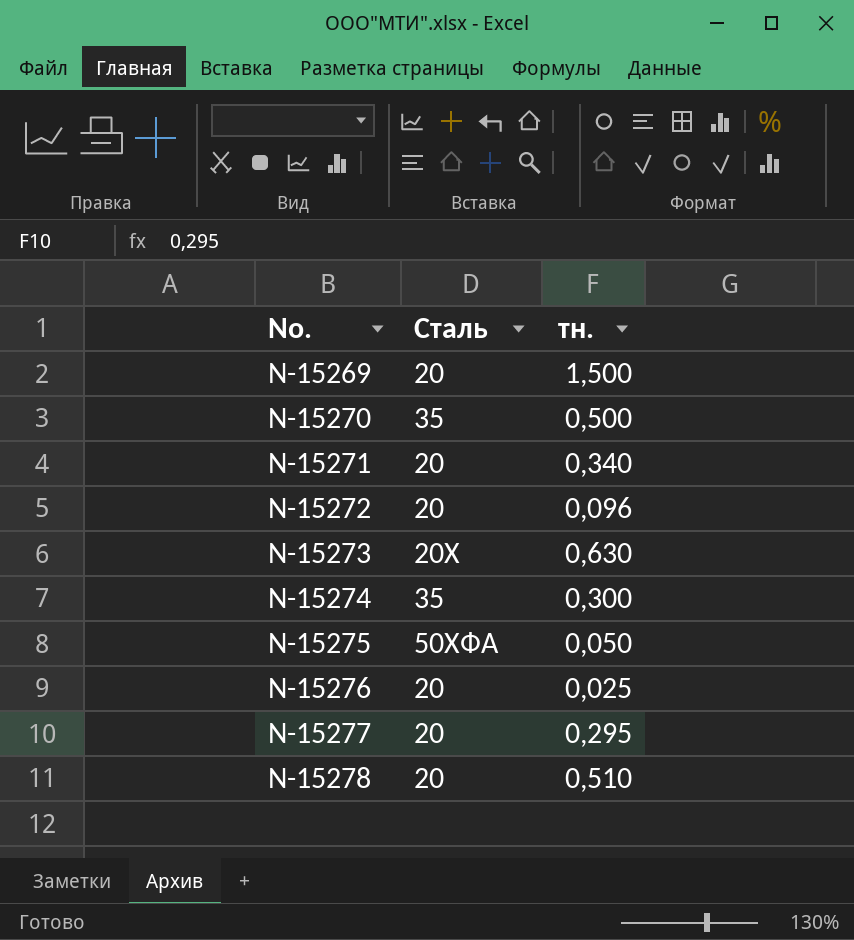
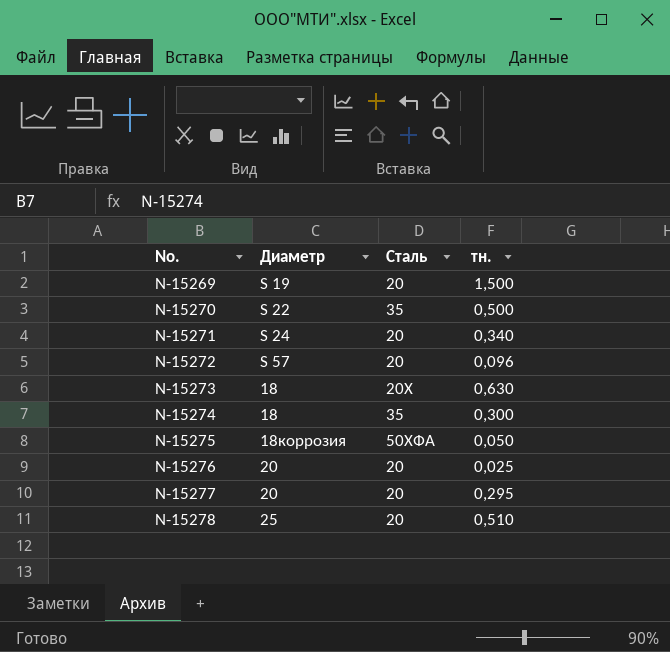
column Диаметр | position: none -> 2

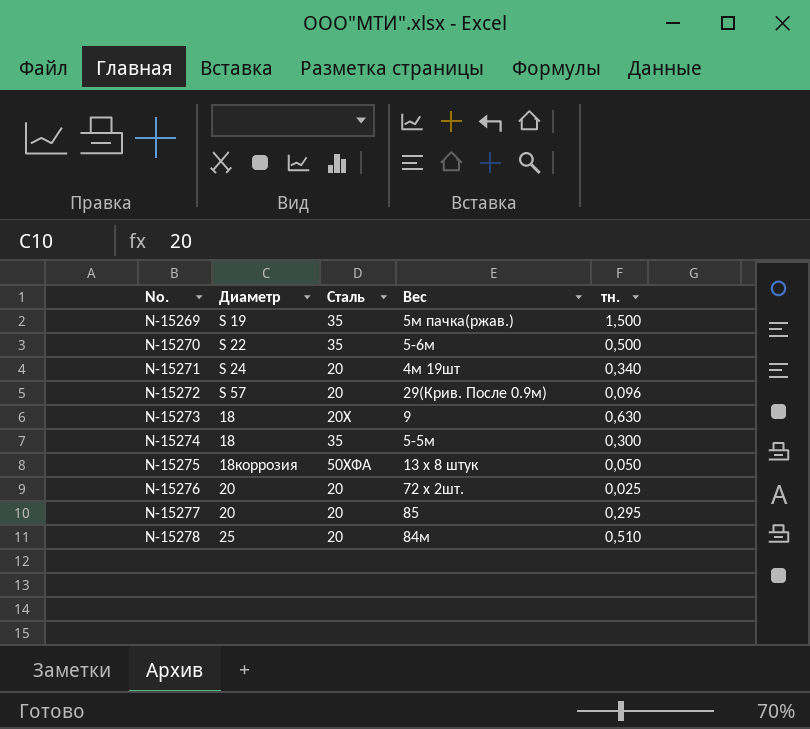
column Вес | position: none -> 4
N-15269 | Сталь: 20 -> 35

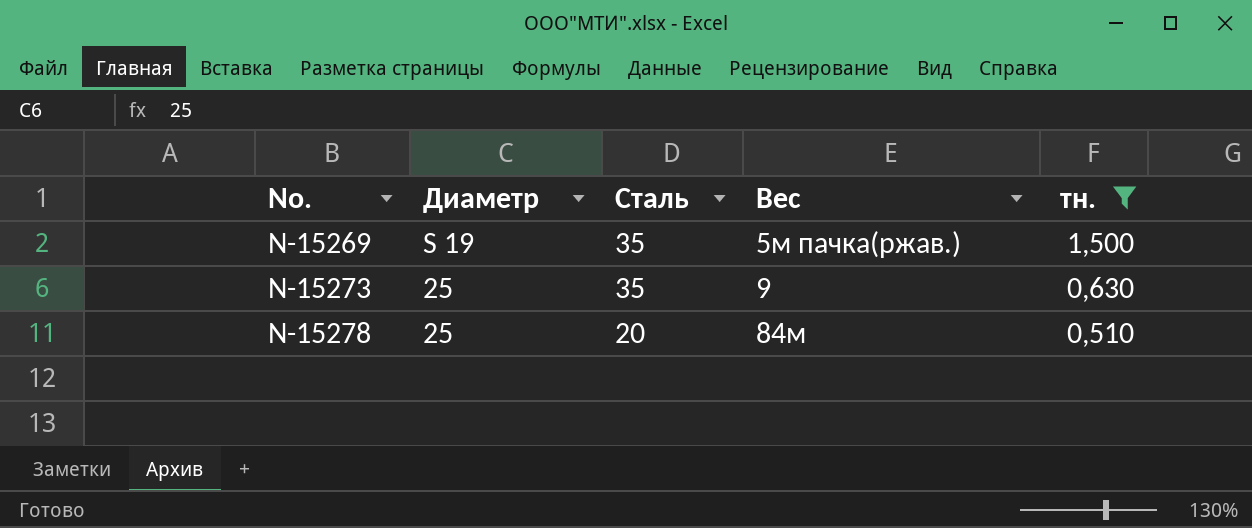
filter: none -> тн. >= 0,510
N-15273 | Диаметр: 18 -> 25
N-15273 | Сталь: 20Х -> 35

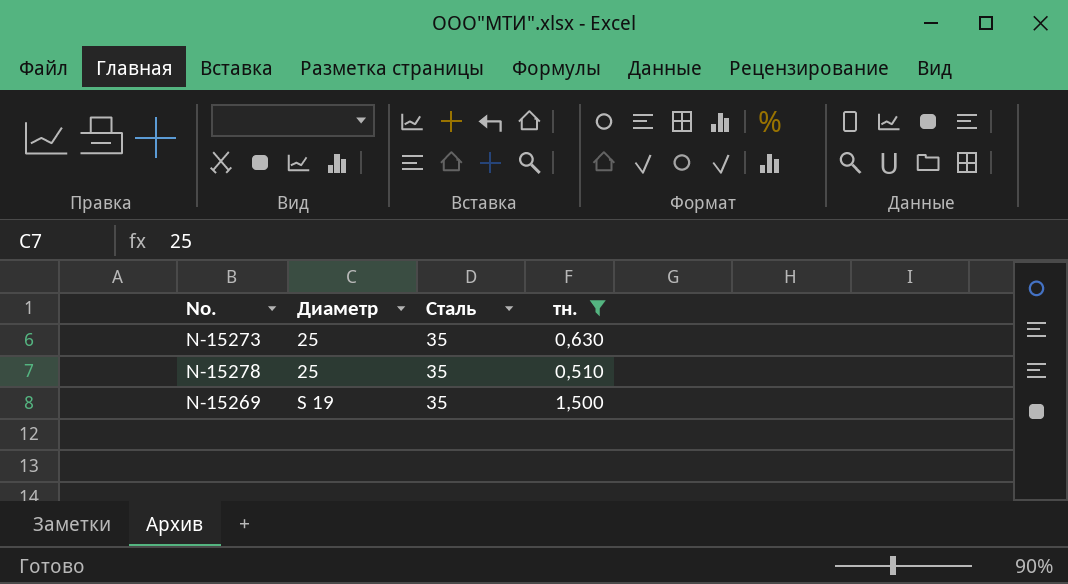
row order: No. ascending -> Диаметр ascending
column Вес | position: 4 -> none
N-15278 | Сталь: 20 -> 35

